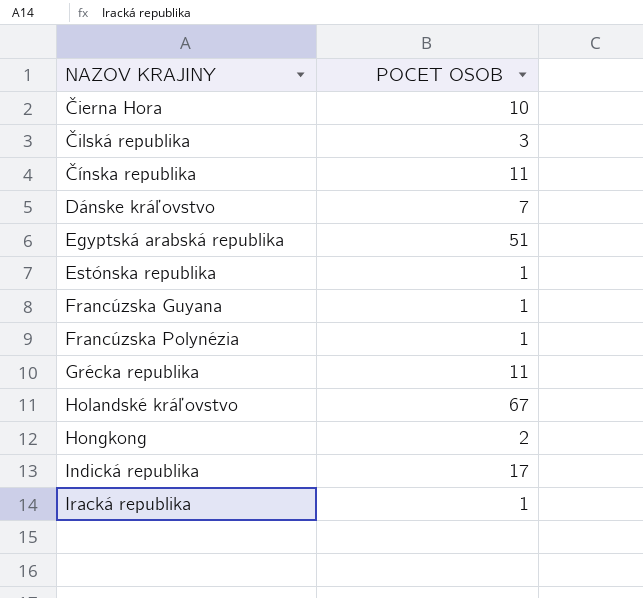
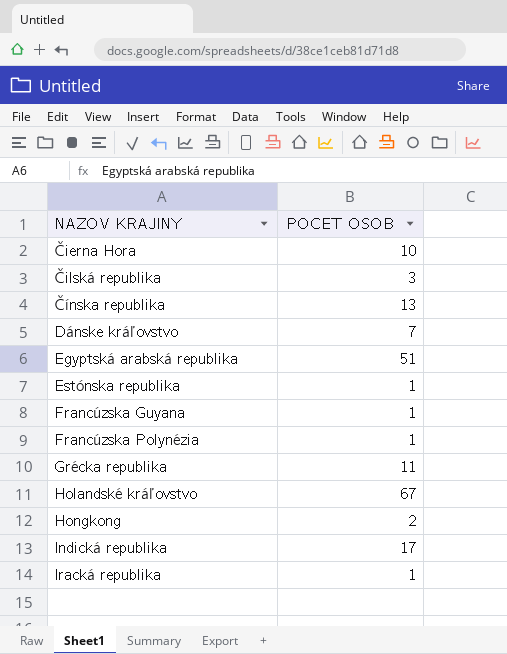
Čínska republika | POCET OSOB: 11 -> 13

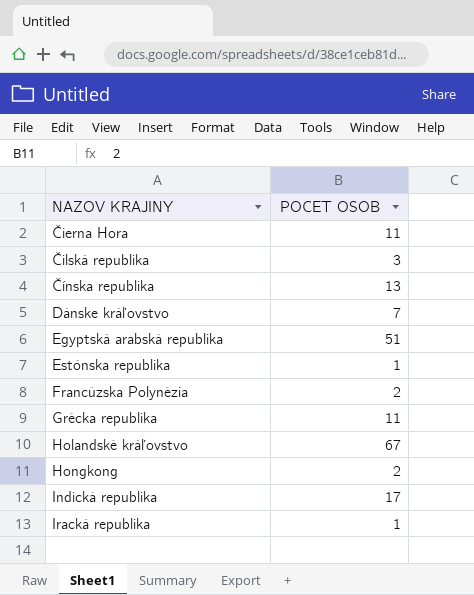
row Francúzska Guyana: 1 -> none
Čierna Hora | POCET OSOB: 10 -> 11
Francúzska Polynézia | POCET OSOB: 1 -> 2

